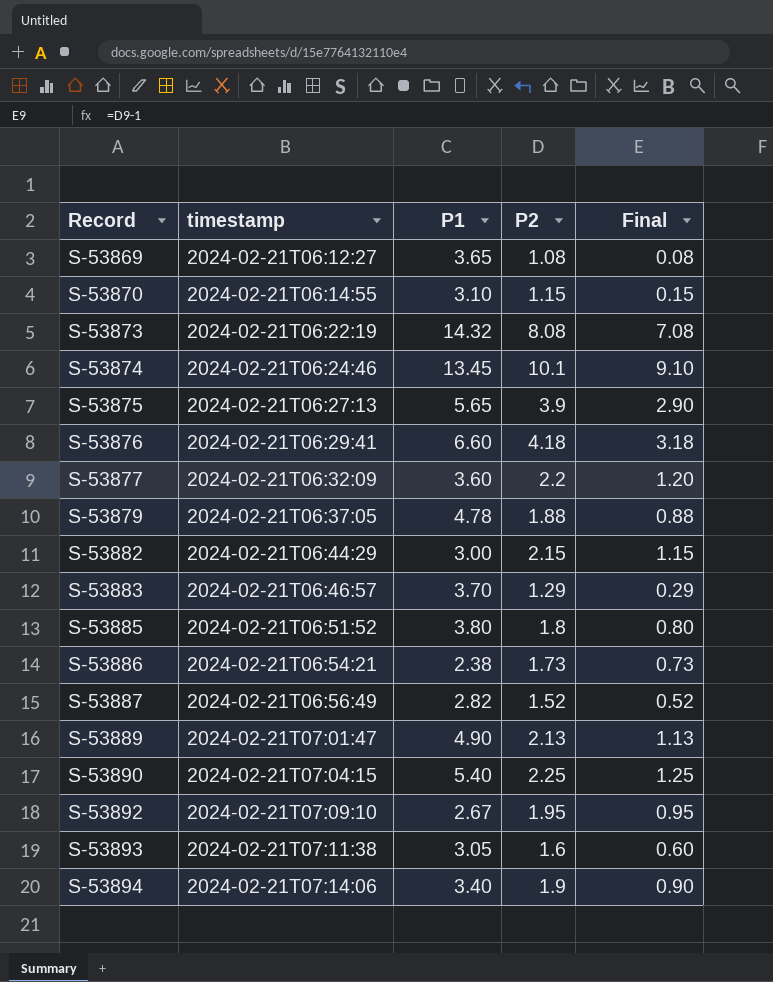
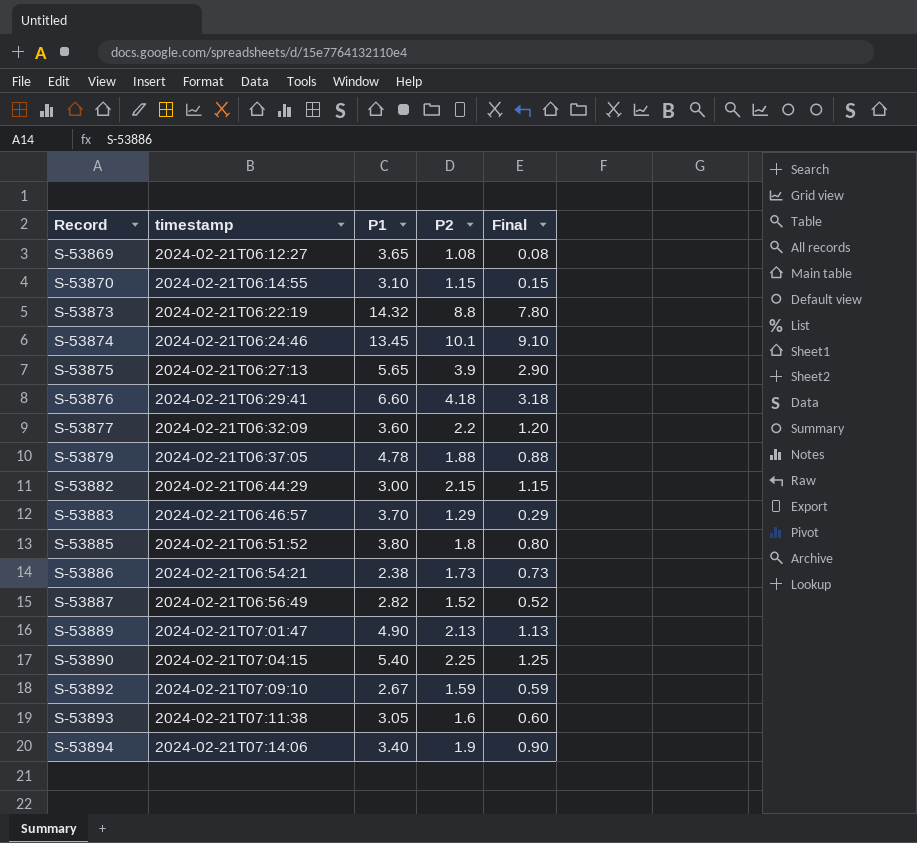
S-53873 | P2: 8.08 -> 8.8
S-53873 | Final: 7.08 -> 7.80
S-53892 | P2: 1.95 -> 1.59
S-53892 | Final: 0.95 -> 0.59

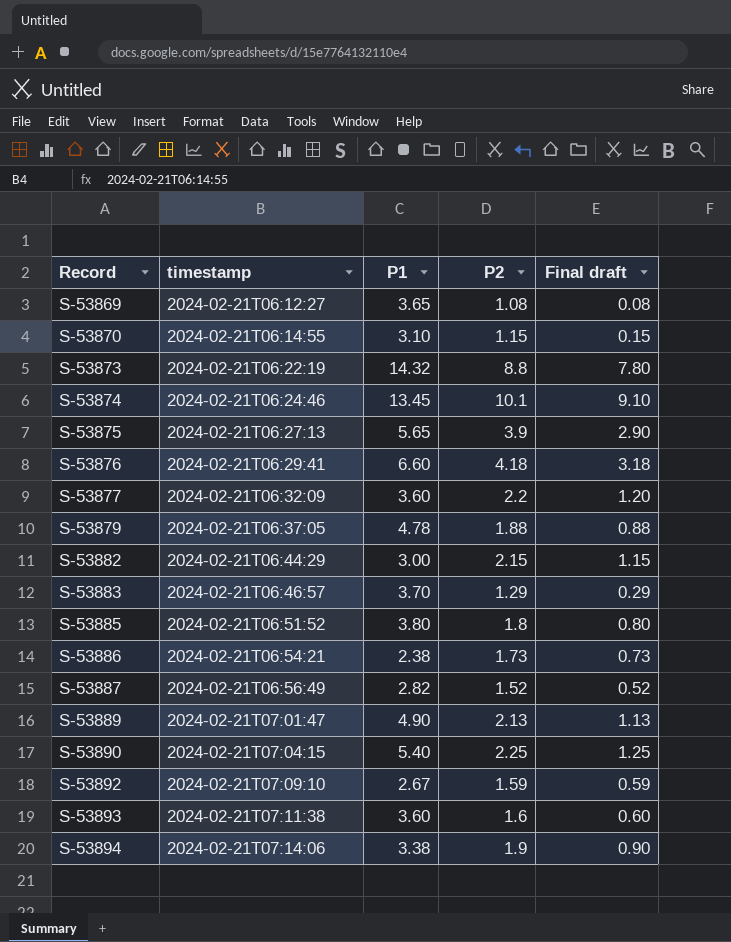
column name: Final -> Final draft
S-53893 | P1: 3.05 -> 3.60
S-53894 | P1: 3.40 -> 3.38

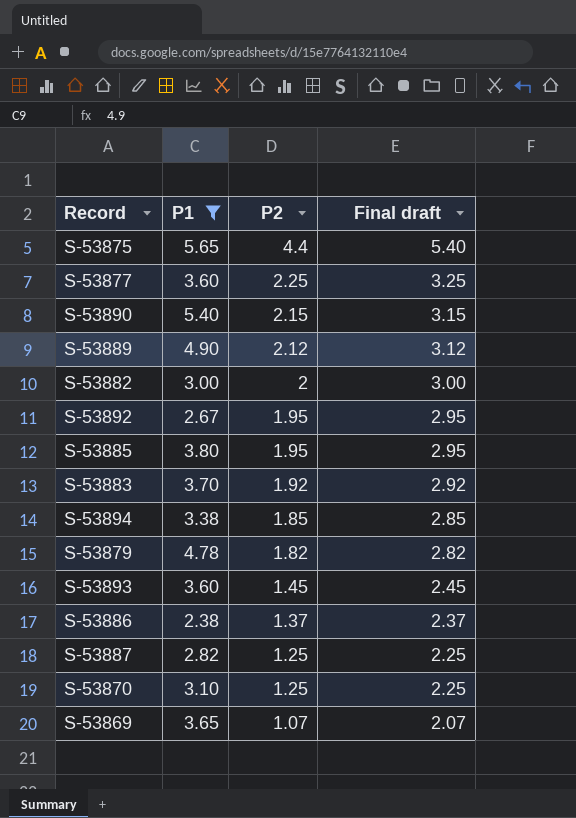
filter: none -> P1 <= 5.65
row order: Record ascending -> P2 descending
column timestamp | position: 2 -> none
column Final draft | formula: [P2] - 1 -> [P2] + 1
S-53875 | P2: 3.9 -> 4.4
S-53877 | P2: 2.2 -> 2.25
S-53890 | P2: 2.25 -> 2.15
S-53889 | P2: 2.13 -> 2.12
S-53882 | P2: 2.15 -> 2
S-53892 | P2: 1.59 -> 1.95
S-53885 | P2: 1.8 -> 1.95
S-53883 | P2: 1.29 -> 1.92
S-53894 | P2: 1.9 -> 1.85
S-53879 | P2: 1.88 -> 1.82
S-53893 | P2: 1.6 -> 1.45
S-53886 | P2: 1.73 -> 1.37
S-53887 | P2: 1.52 -> 1.25
S-53870 | P2: 1.15 -> 1.25
S-53869 | P2: 1.08 -> 1.07

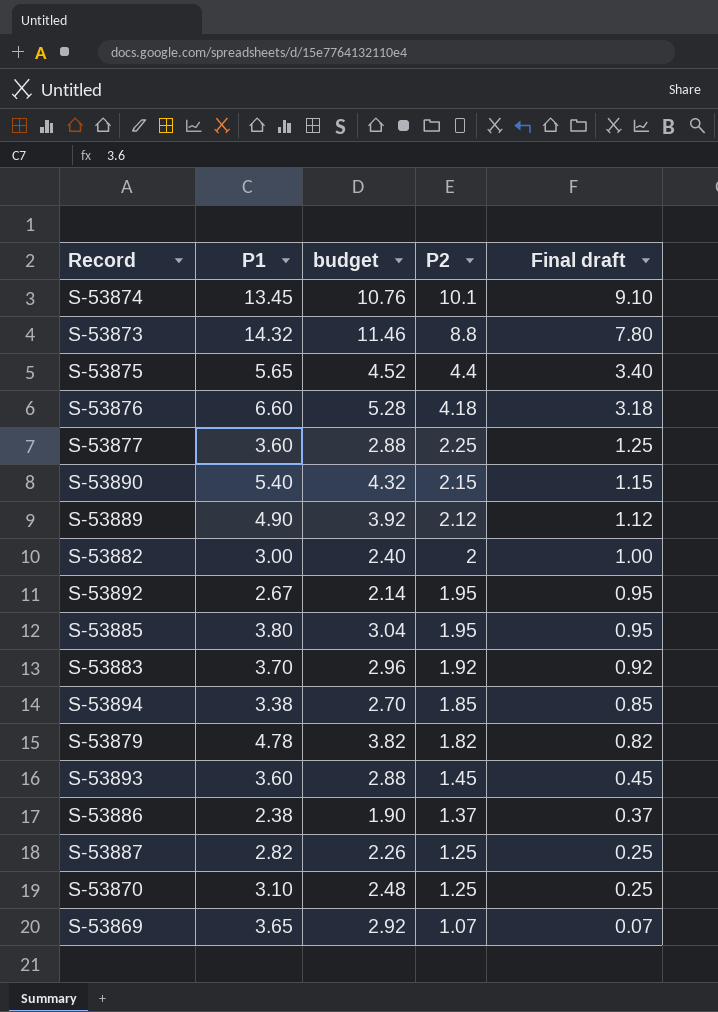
filter: P1 <= 5.65 -> none
column budget | formula: none -> [P1] * 0.8
column Final draft | formula: [P2] + 1 -> [P2] - 1

